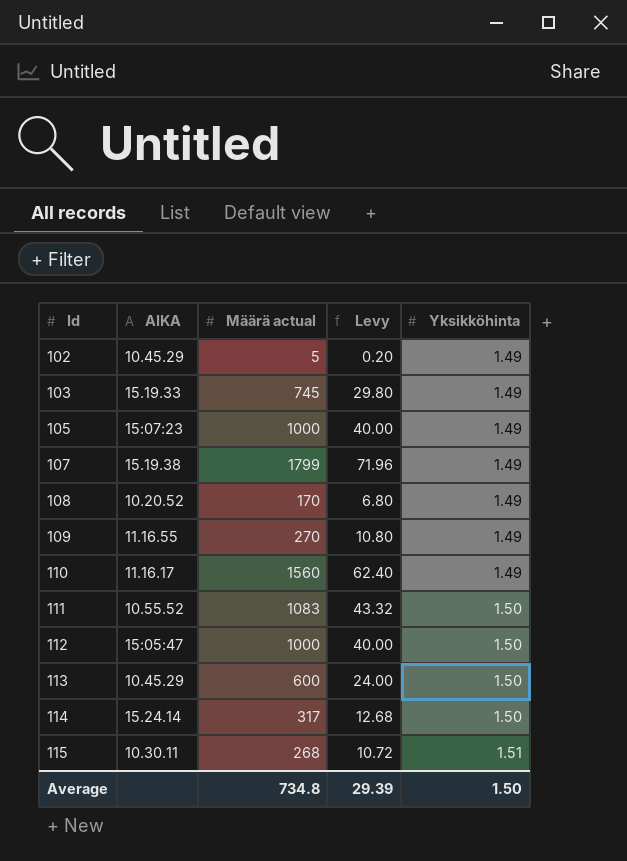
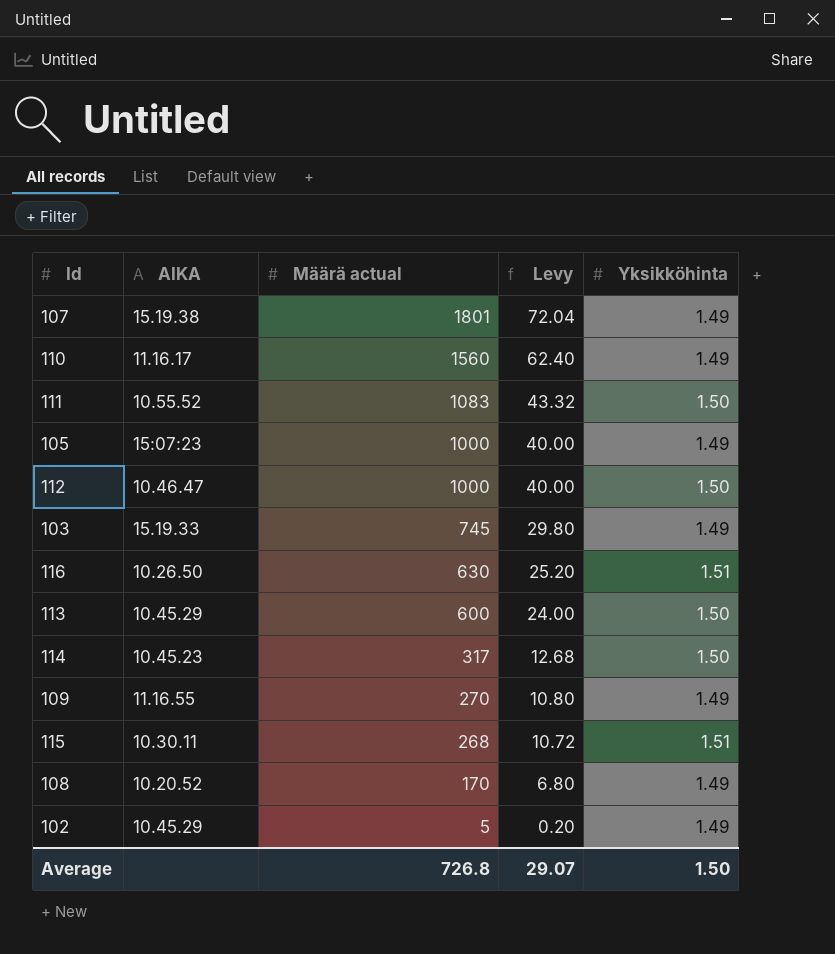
row order: Id ascending -> Määrä actual descending
107 | Määrä actual: 1799 -> 1801
107 | Levy: 71.96 -> 72.04
112 | AIKA: 15:05:47 -> 10.46.47
row 116: none -> 10.26.50 | 630 | 25.20 | 1.51
114 | AIKA: 15.24.14 -> 10.45.23
Average | Määrä actual: 734.8 -> 726.8
Average | Levy: 29.39 -> 29.07

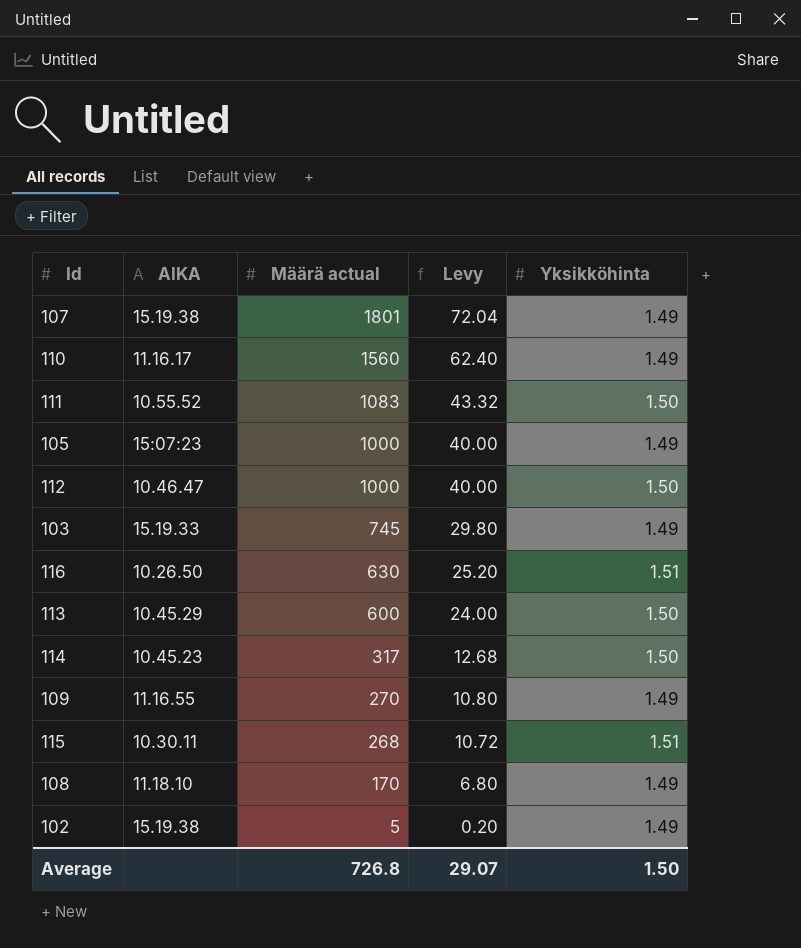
108 | AIKA: 10.20.52 -> 11.18.10
102 | AIKA: 10.45.29 -> 15.19.38

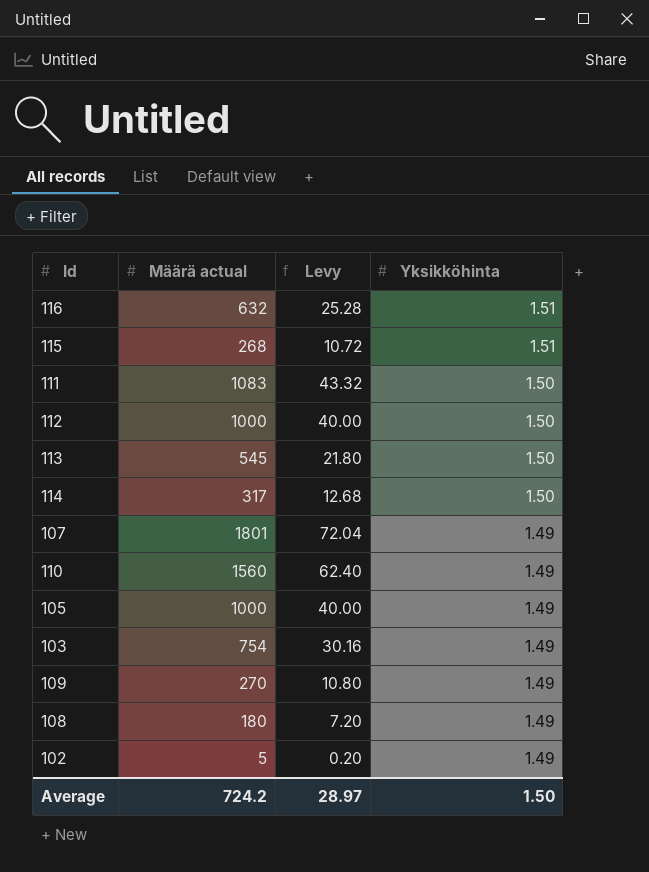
row order: Määrä actual descending -> Yksikköhinta descending
column AIKA | position: 2 -> none
116 | Määrä actual: 630 -> 632
116 | Levy: 25.20 -> 25.28
113 | Määrä actual: 600 -> 545
113 | Levy: 24.00 -> 21.80
103 | Määrä actual: 745 -> 754
103 | Levy: 29.80 -> 30.16
108 | Määrä actual: 170 -> 180
108 | Levy: 6.80 -> 7.20
Average | Määrä actual: 726.8 -> 724.2
Average | Levy: 29.07 -> 28.97

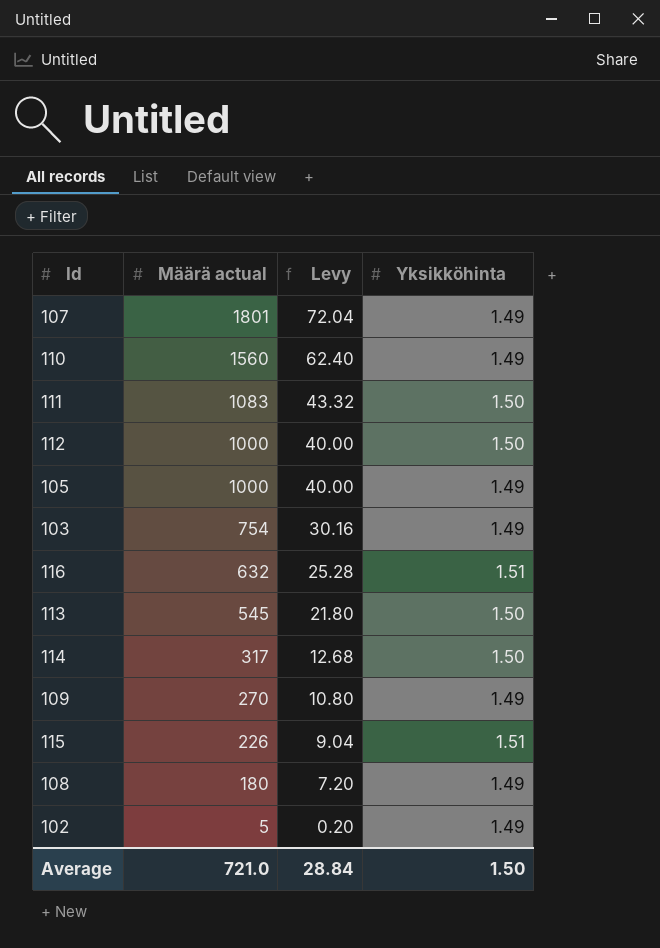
row order: Yksikköhinta descending -> Määrä actual descending
115 | Määrä actual: 268 -> 226
115 | Levy: 10.72 -> 9.04
Average | Määrä actual: 724.2 -> 721.0
Average | Levy: 28.97 -> 28.84

